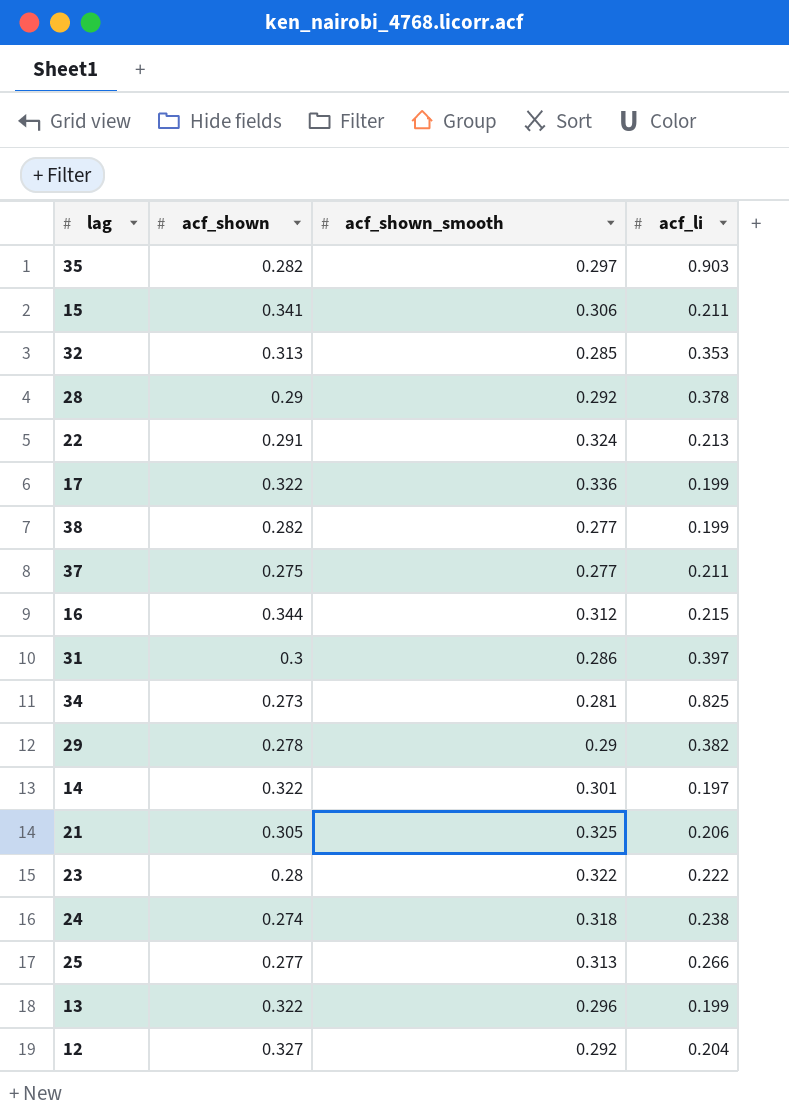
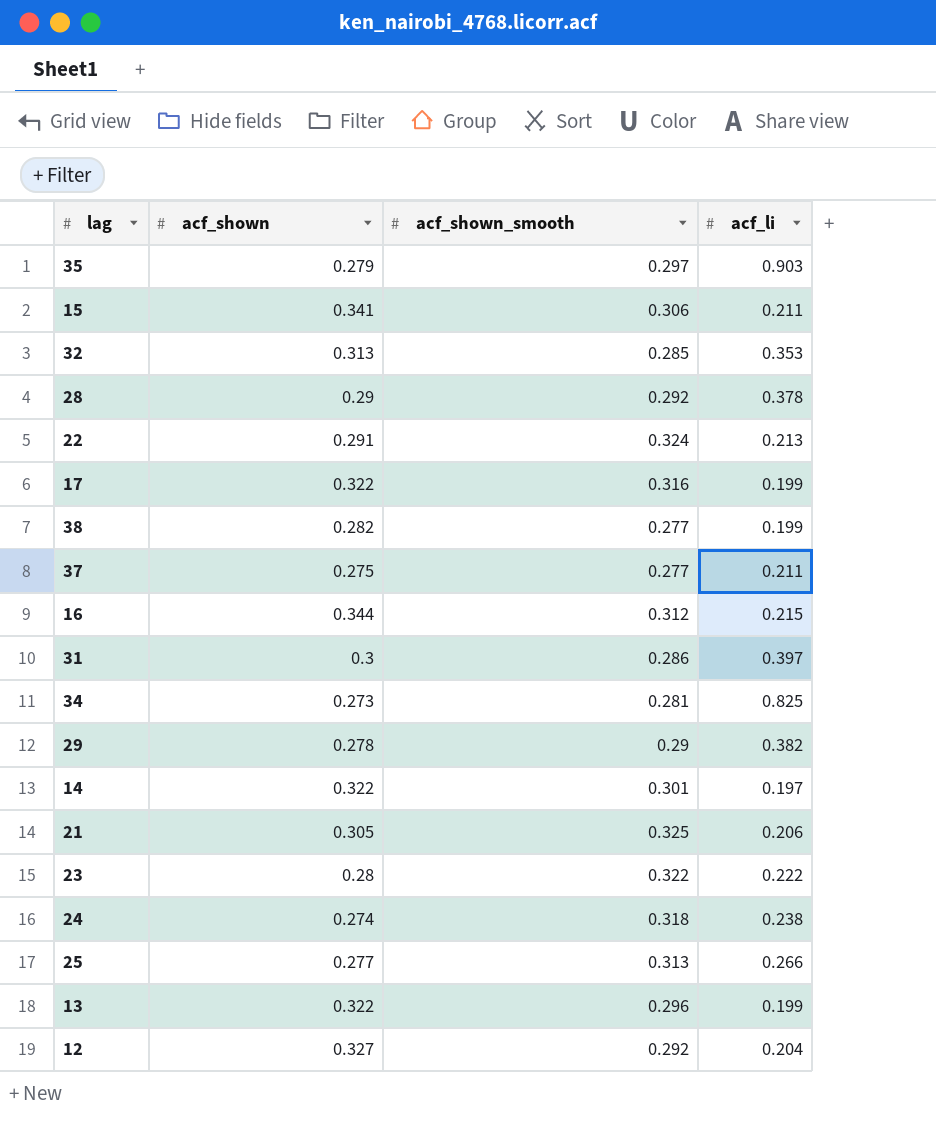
35 | acf_shown: 0.282 -> 0.279
17 | acf_shown_smooth: 0.336 -> 0.316

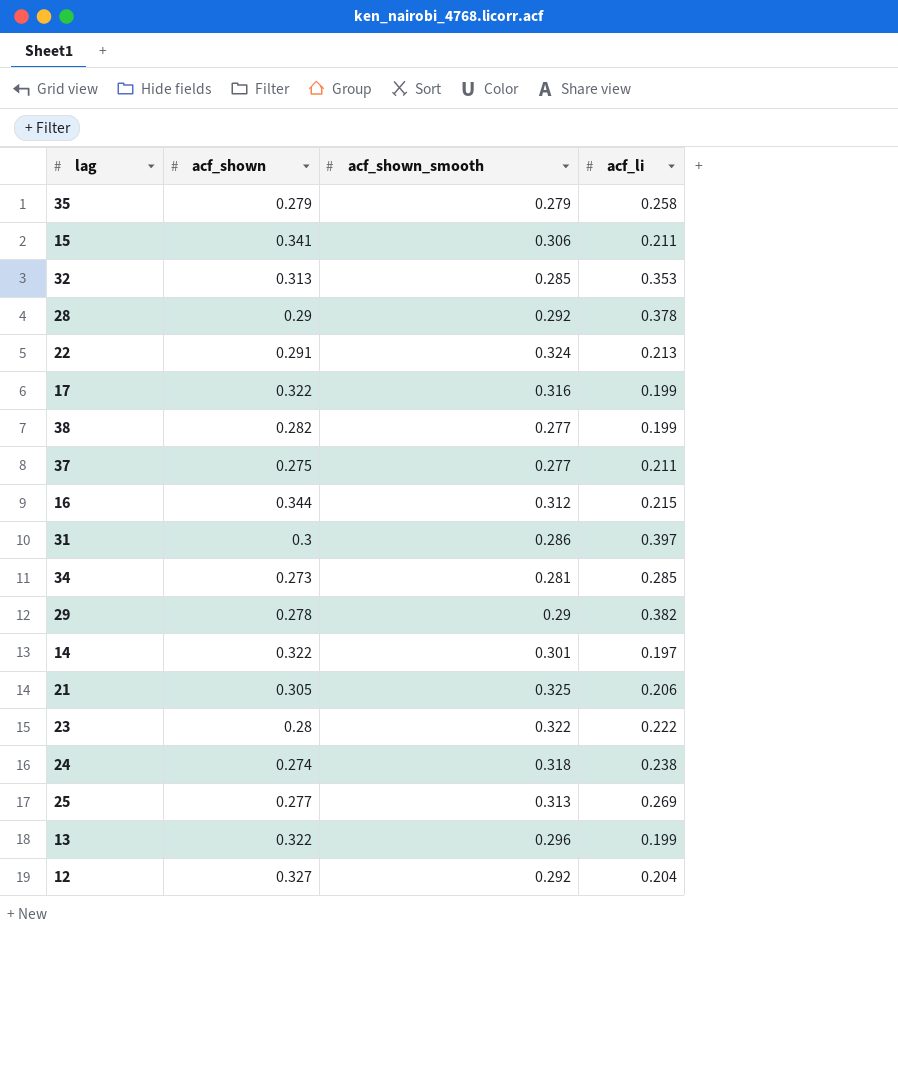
35 | acf_shown_smooth: 0.297 -> 0.279
35 | acf_li: 0.903 -> 0.258
34 | acf_li: 0.825 -> 0.285
25 | acf_li: 0.266 -> 0.269

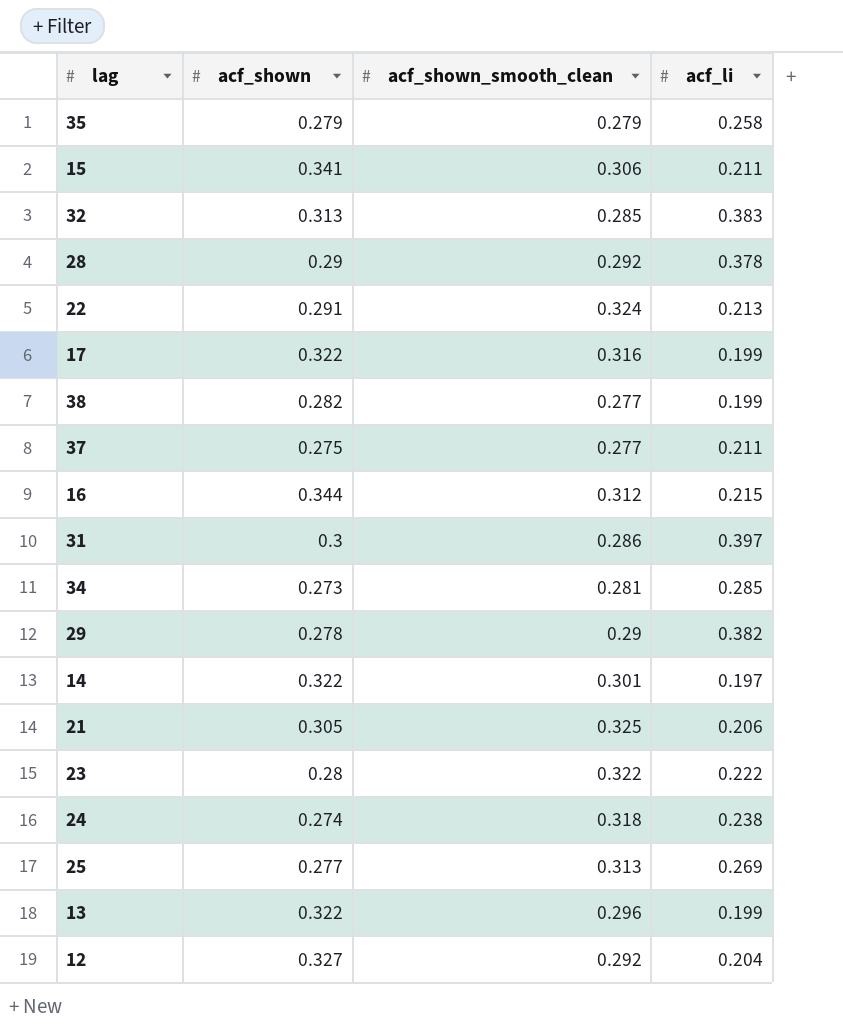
column name: acf_shown_smooth -> acf_shown_smooth_clean
32 | acf_li: 0.353 -> 0.383

